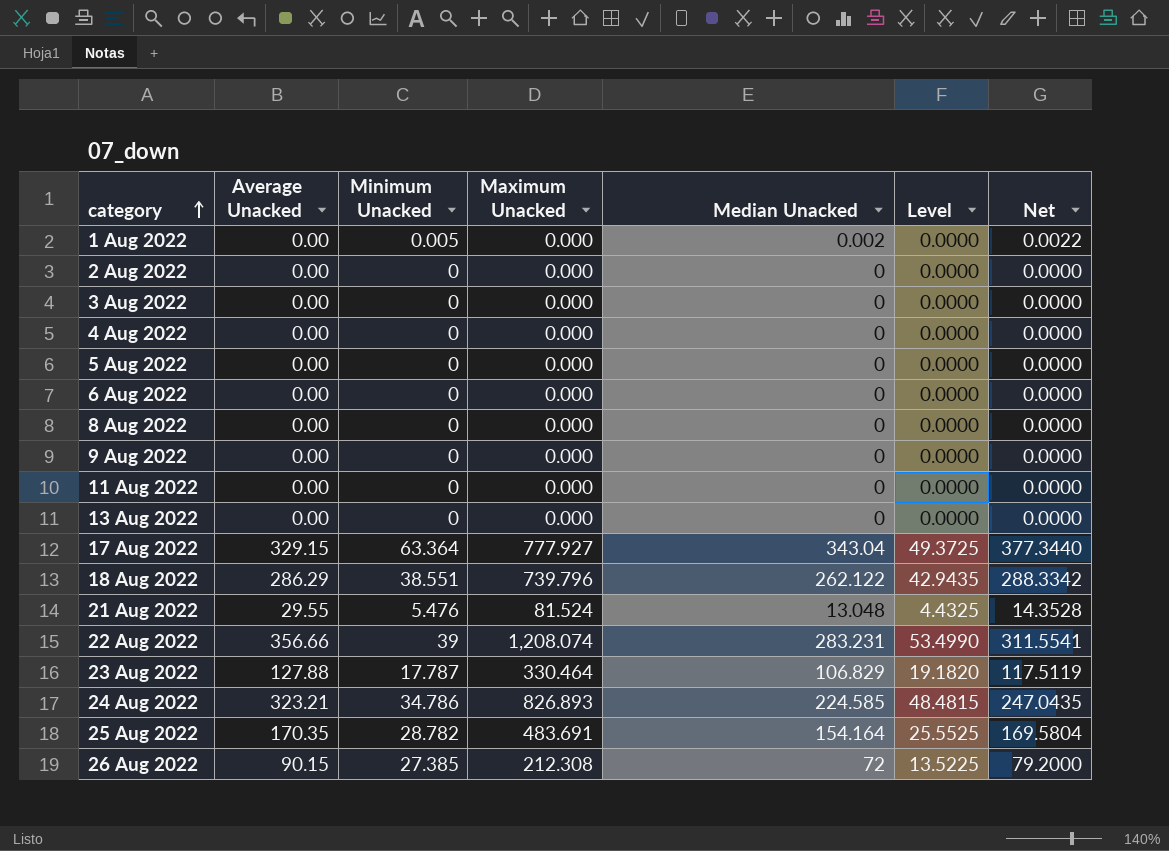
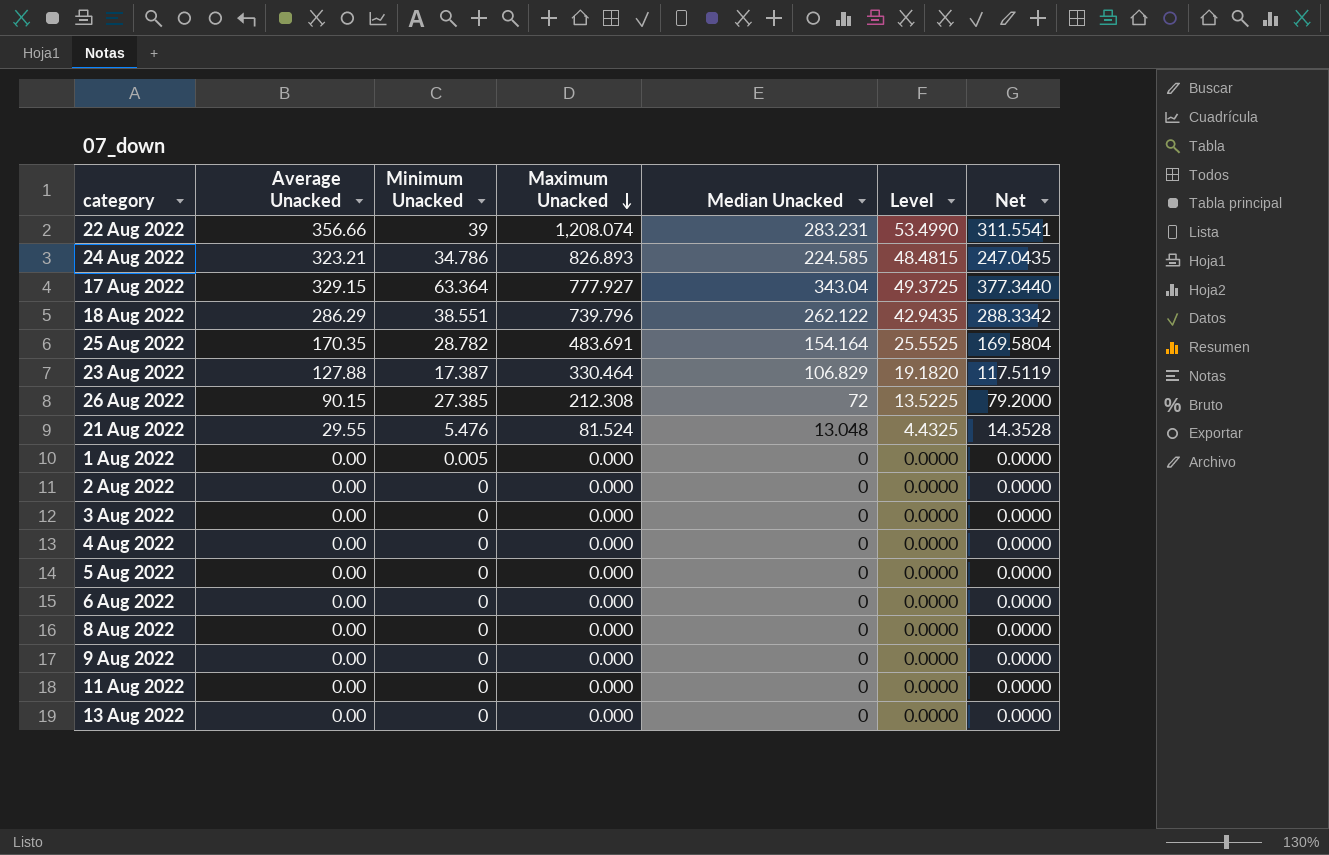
row order: category ascending -> Maximum Unacked descending
23 Aug 2022 | Minimum Unacked: 17.787 -> 17.387
1 Aug 2022 | Median Unacked: 0.002 -> 0
1 Aug 2022 | Net: 0.0022 -> 0.0000

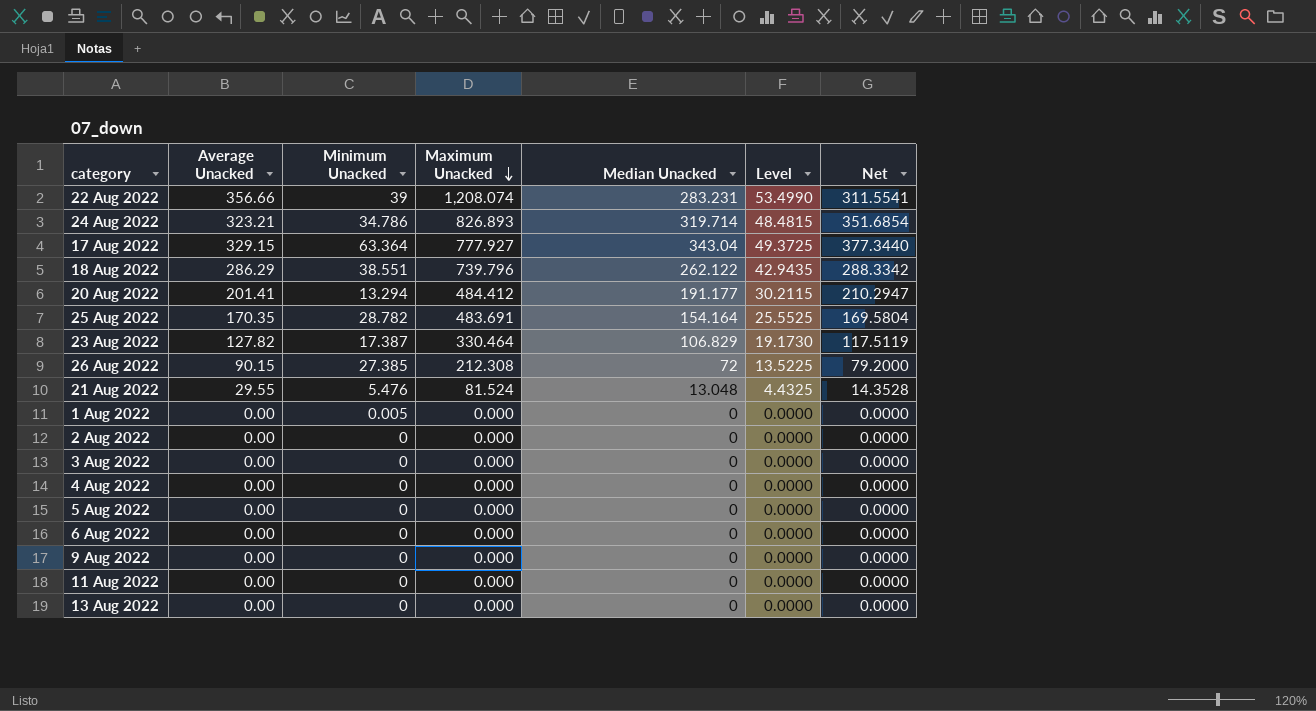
row 8 Aug 2022: 0.00 | 0 | 0.000 | 0 | 0.0000 | 0.0000 -> none
24 Aug 2022 | Median Unacked: 224.585 -> 319.714
24 Aug 2022 | Net: 247.0435 -> 351.6854
row 20 Aug 2022: none -> 201.41 | 13.294 | 484.412 | 191.177 | 30.2115 | 210.2947
23 Aug 2022 | Average Unacked: 127.88 -> 127.82
23 Aug 2022 | Level: 19.1820 -> 19.1730

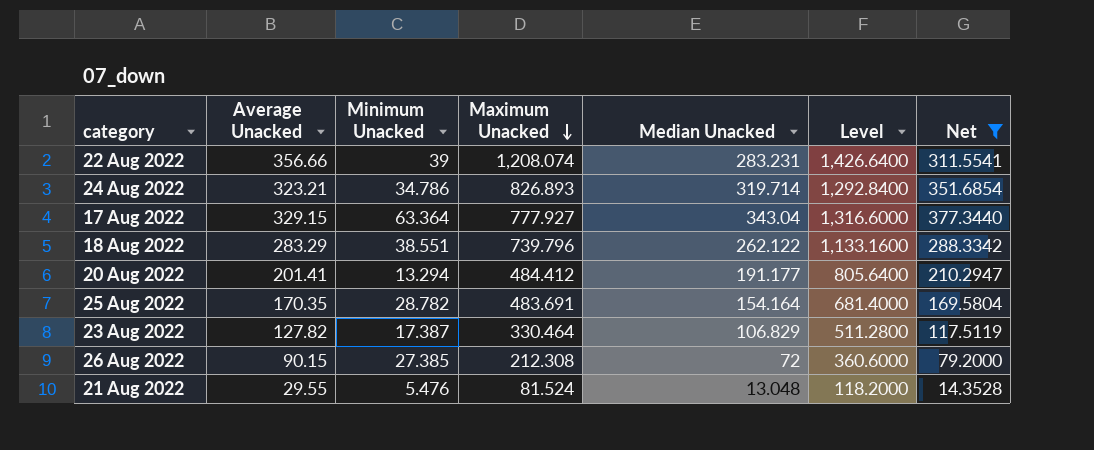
filter: none -> Net != 0.0000
column Level | formula: [Average Unacked] * 0.15 -> [Average Unacked] * 4
18 Aug 2022 | Average Unacked: 286.29 -> 283.29

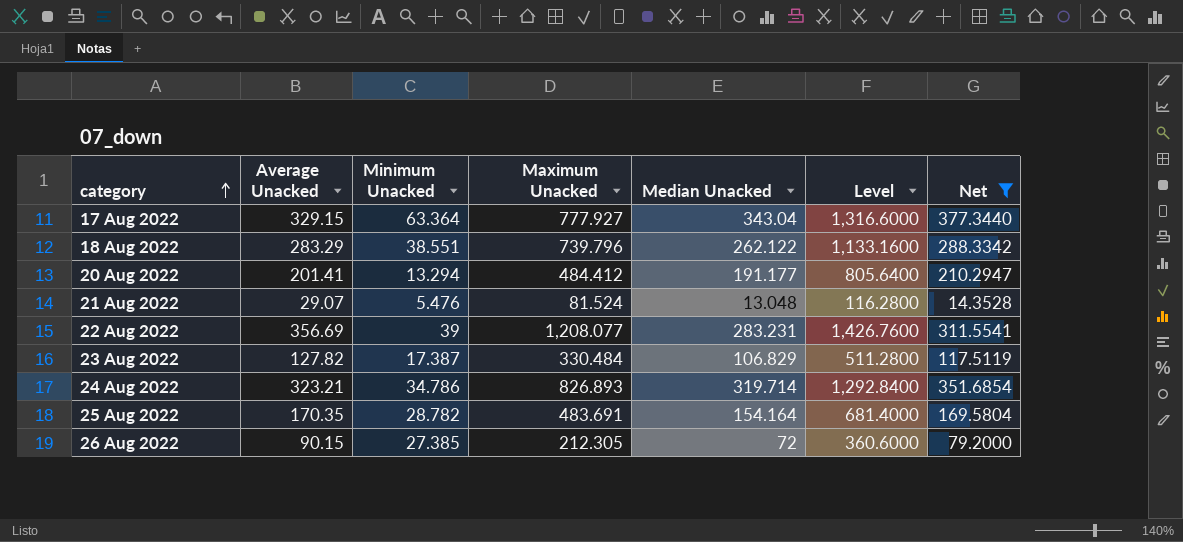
row order: Maximum Unacked descending -> category ascending
21 Aug 2022 | Average Unacked: 29.55 -> 29.07
21 Aug 2022 | Level: 118.2000 -> 116.2800
22 Aug 2022 | Average Unacked: 356.66 -> 356.69
22 Aug 2022 | Maximum Unacked: 1,208.074 -> 1,208.077
22 Aug 2022 | Level: 1,426.6400 -> 1,426.7600
23 Aug 2022 | Maximum Unacked: 330.464 -> 330.484
26 Aug 2022 | Maximum Unacked: 212.308 -> 212.305

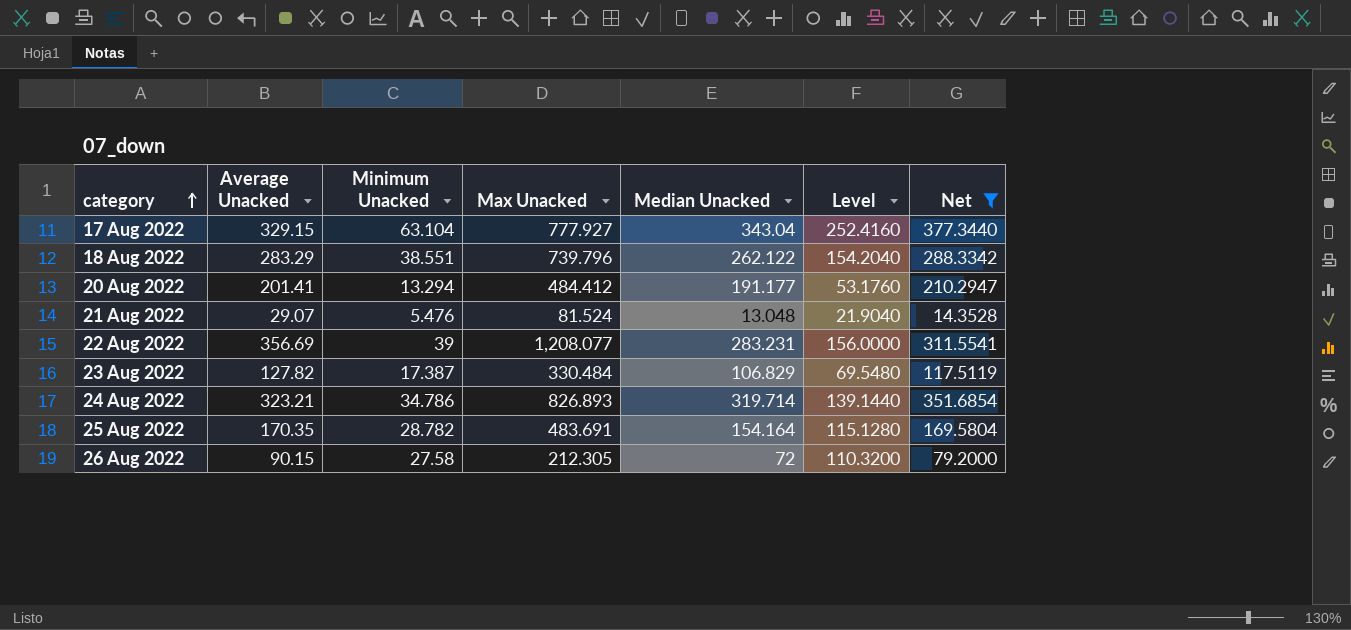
column name: Maximum Unacked -> Max Unacked
column Level | formula: [Average Unacked] * 4 -> [Minimum Unacked] * 4
17 Aug 2022 | Minimum Unacked: 63.364 -> 63.104
26 Aug 2022 | Minimum Unacked: 27.385 -> 27.58

